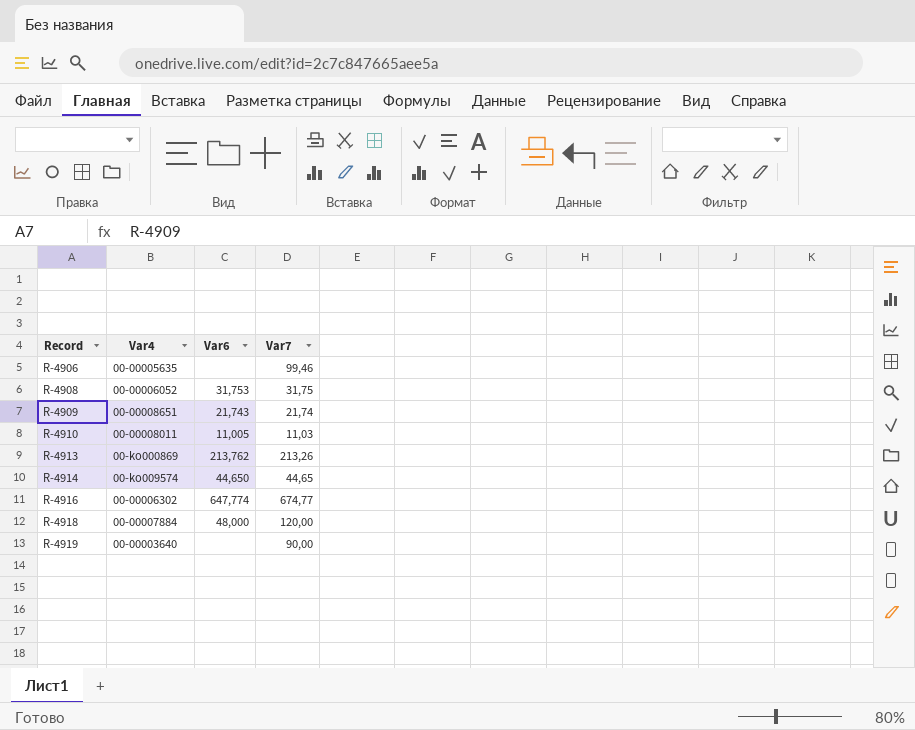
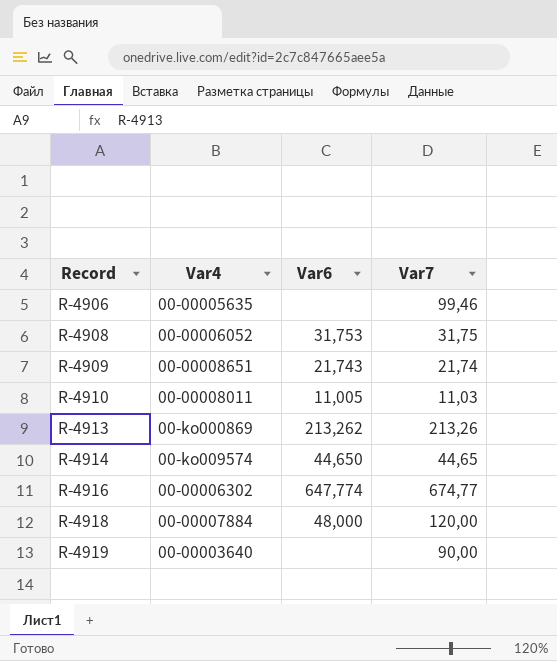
R-4913 | Var6: 213,762 -> 213,262

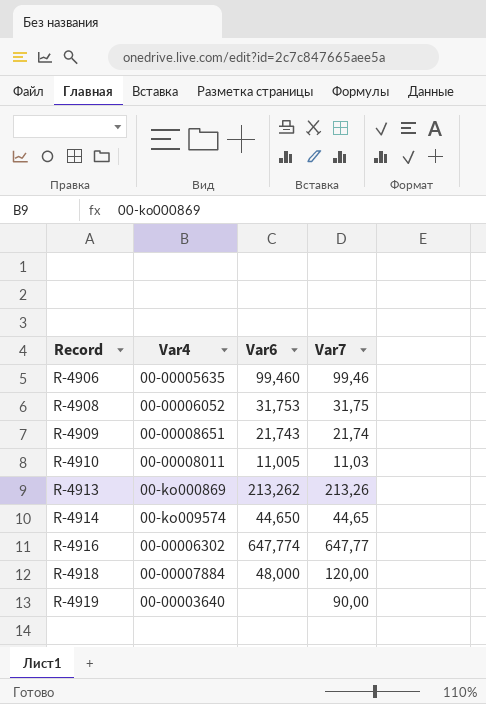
R-4906 | Var6: none -> 99,460
R-4916 | Var7: 674,77 -> 647,77

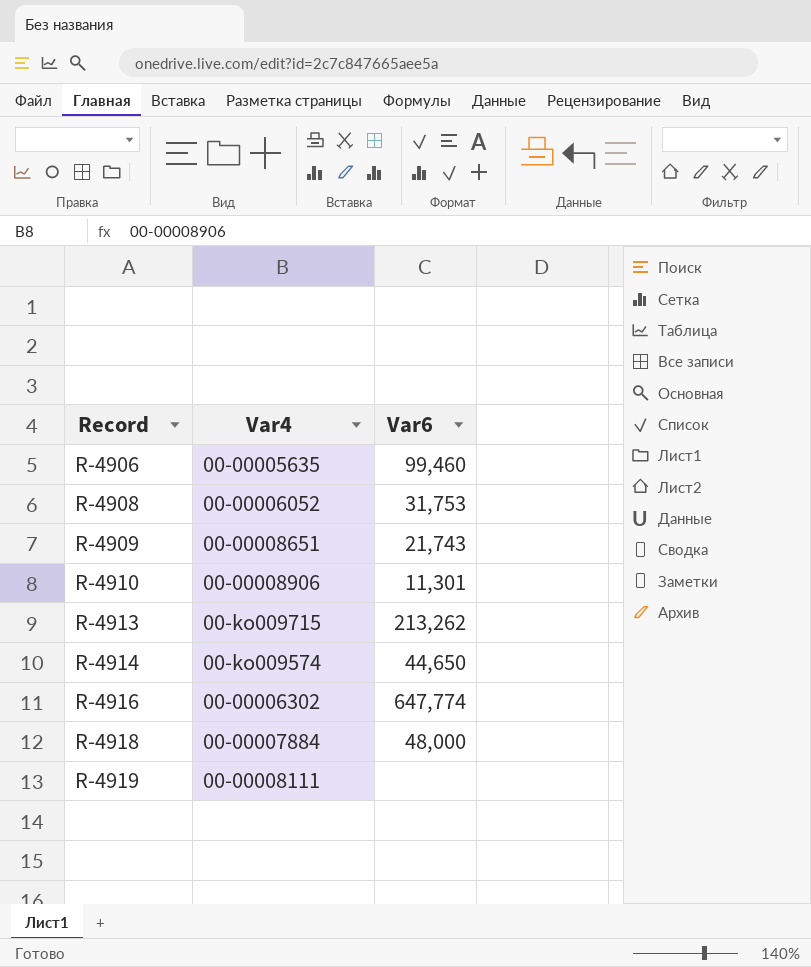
column Var7 | position: 4 -> none
R-4910 | Var4: 00-00008011 -> 00-00008906
R-4910 | Var6: 11,005 -> 11,301
R-4913 | Var4: 00-ko000869 -> 00-ko009715
R-4919 | Var4: 00-00003640 -> 00-00008111

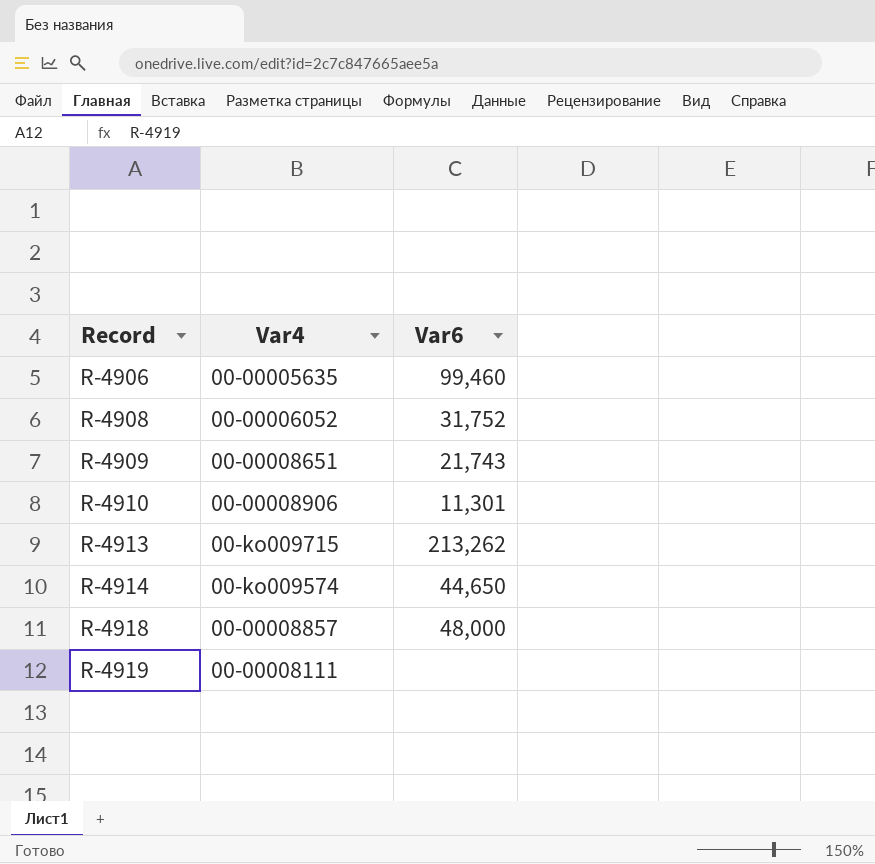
row R-4916: 00-00006302 | 647,774 -> none
R-4908 | Var6: 31,753 -> 31,752
R-4918 | Var4: 00-00007884 -> 00-00008857

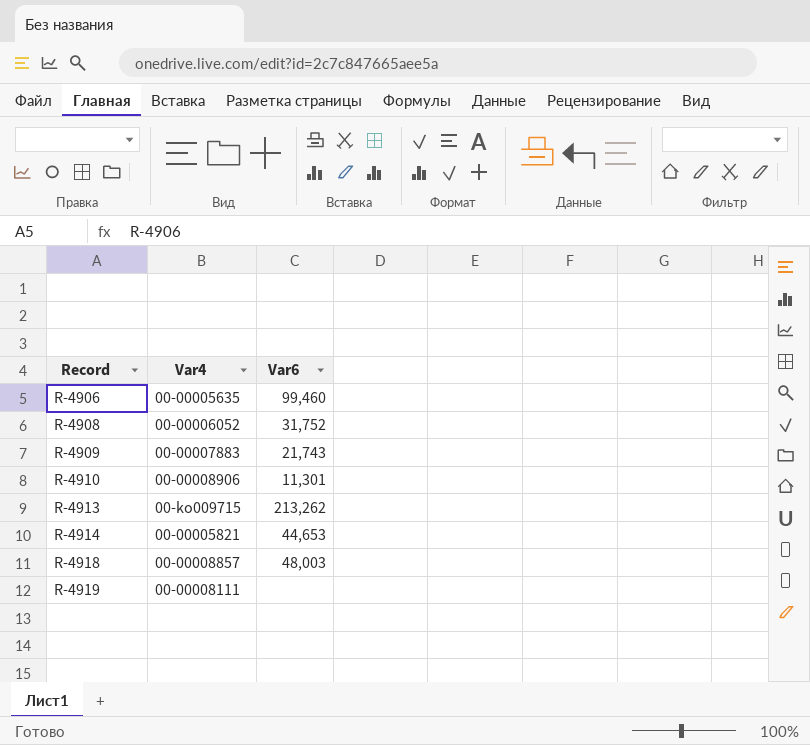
R-4909 | Var4: 00-00008651 -> 00-00007883
R-4914 | Var4: 00-ko009574 -> 00-00005821
R-4914 | Var6: 44,650 -> 44,653
R-4918 | Var6: 48,000 -> 48,003

